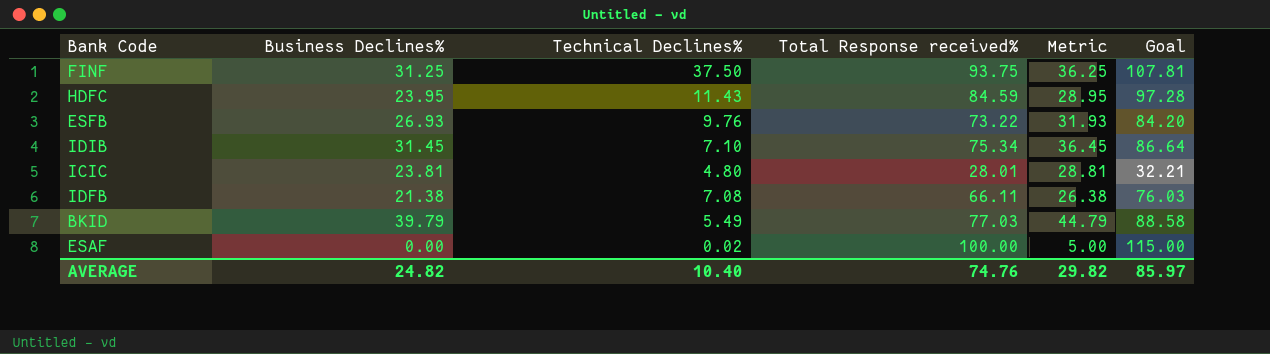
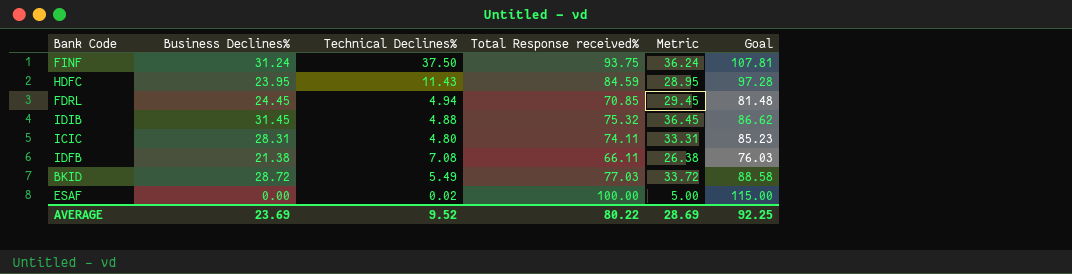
row ESFB: 26.93 | 9.76 | 73.22 | 31.93 | 84.20 -> none
FINF | Business Declines%: 31.25 -> 31.24
FINF | Metric: 36.25 -> 36.24
row FDRL: none -> 24.45 | 4.94 | 70.85 | 29.45 | 81.48
IDIB | Technical Declines%: 7.10 -> 4.88
IDIB | Total Response received%: 75.34 -> 75.32
IDIB | Goal: 86.64 -> 86.62
ICIC | Business Declines%: 23.81 -> 28.31
ICIC | Total Response received%: 28.01 -> 74.11
ICIC | Metric: 28.81 -> 33.31
ICIC | Goal: 32.21 -> 85.23
BKID | Business Declines%: 39.79 -> 28.72
BKID | Metric: 44.79 -> 33.72
AVERAGE | Business Declines%: 24.82 -> 23.69
AVERAGE | Technical Declines%: 10.40 -> 9.52
AVERAGE | Total Response received%: 74.76 -> 80.22
AVERAGE | Metric: 29.82 -> 28.69
AVERAGE | Goal: 85.97 -> 92.25

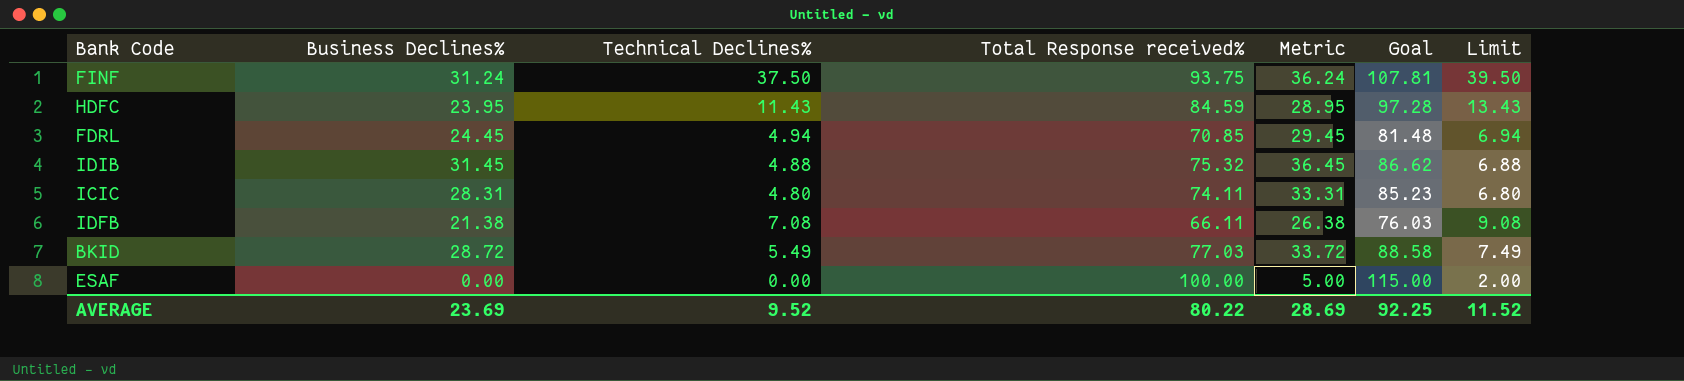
column Limit | formula: none -> [Technical Declines%] + 2
ESAF | Technical Declines%: 0.02 -> 0.00

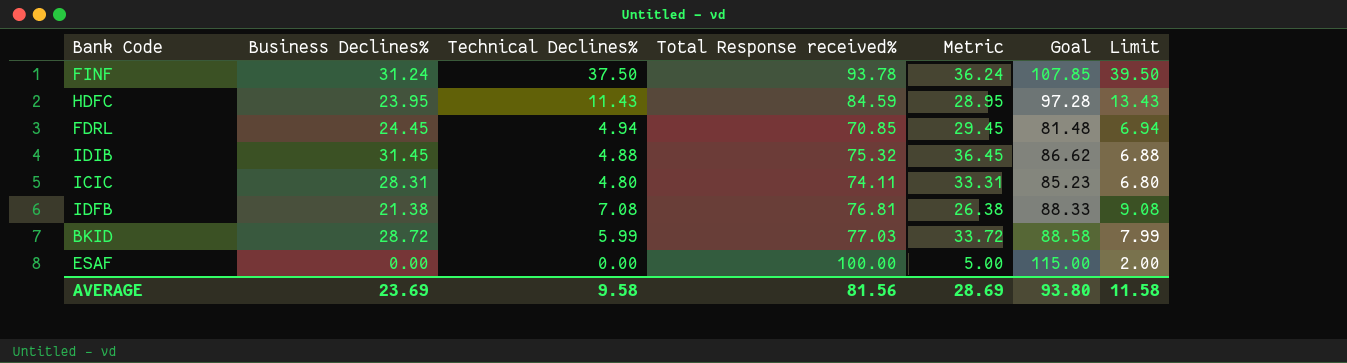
FINF | Total Response received%: 93.75 -> 93.78
FINF | Goal: 107.81 -> 107.85
IDFB | Total Response received%: 66.11 -> 76.81
IDFB | Goal: 76.03 -> 88.33
BKID | Technical Declines%: 5.49 -> 5.99
BKID | Limit: 7.49 -> 7.99
AVERAGE | Technical Declines%: 9.52 -> 9.58
AVERAGE | Total Response received%: 80.22 -> 81.56
AVERAGE | Goal: 92.25 -> 93.80
AVERAGE | Limit: 11.52 -> 11.58

